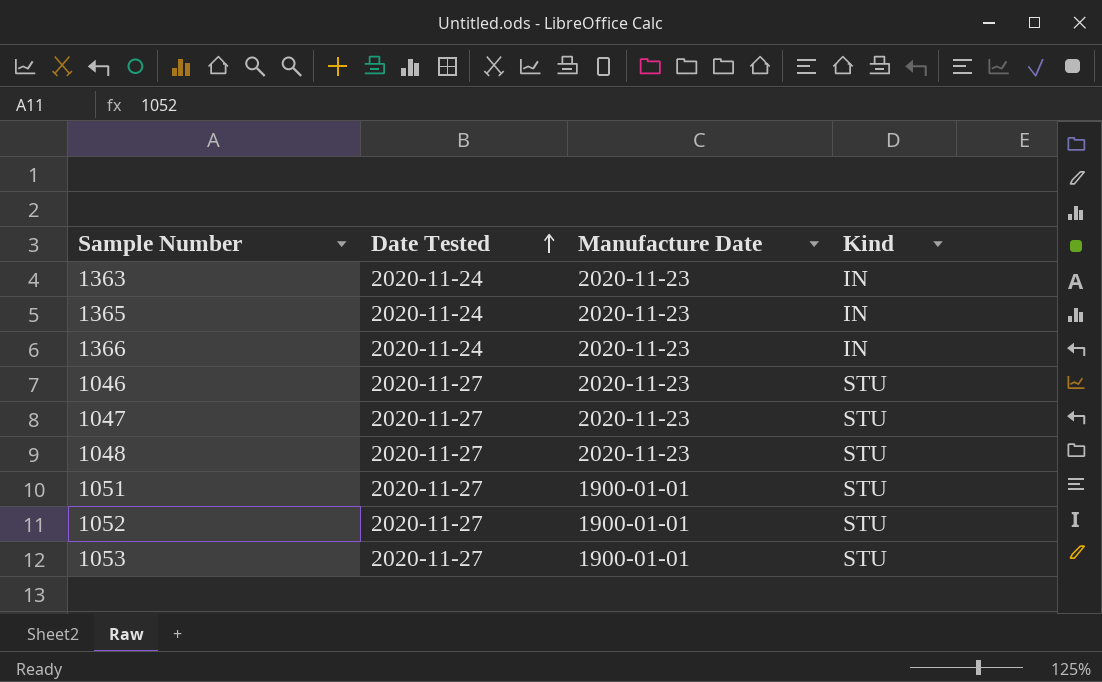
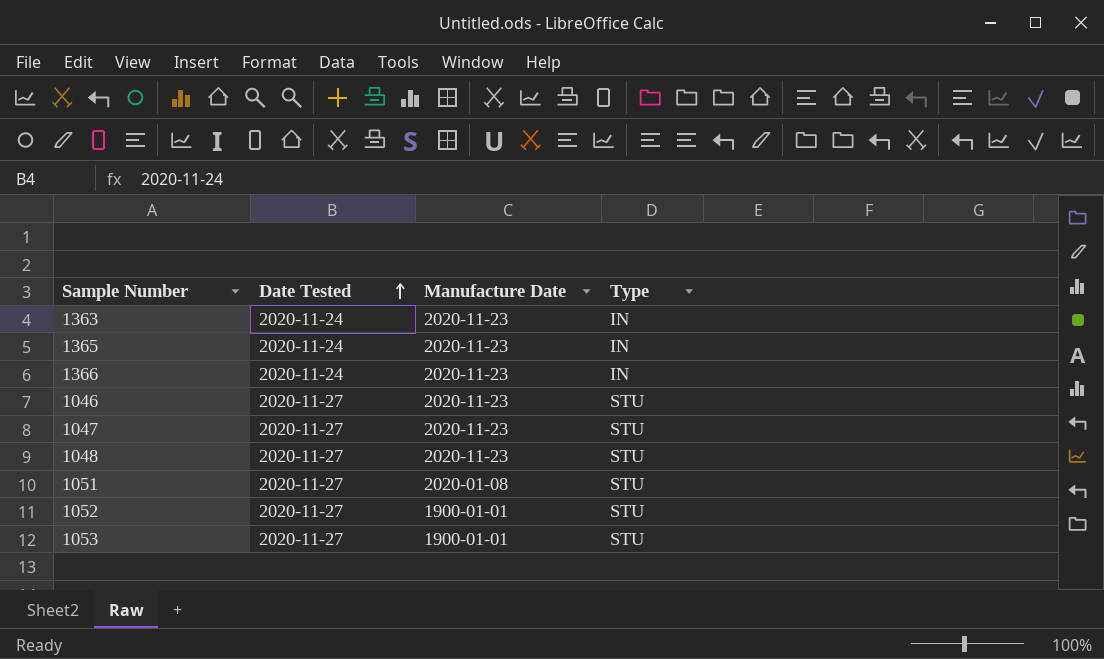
column name: Kind -> Type
1051 | Manufacture Date: 1900-01-01 -> 2020-01-08

